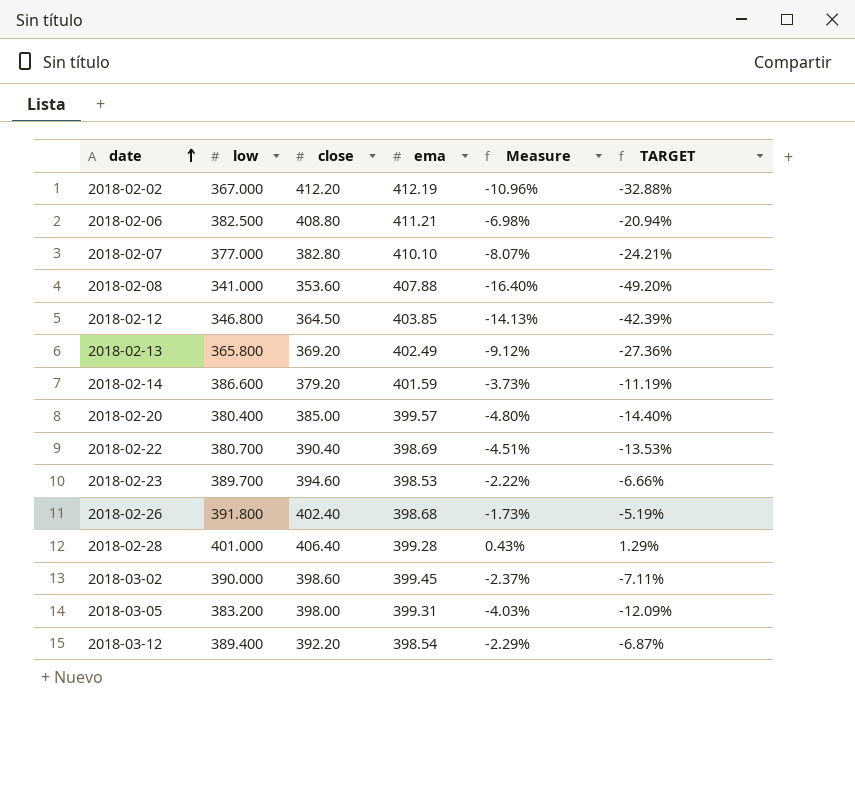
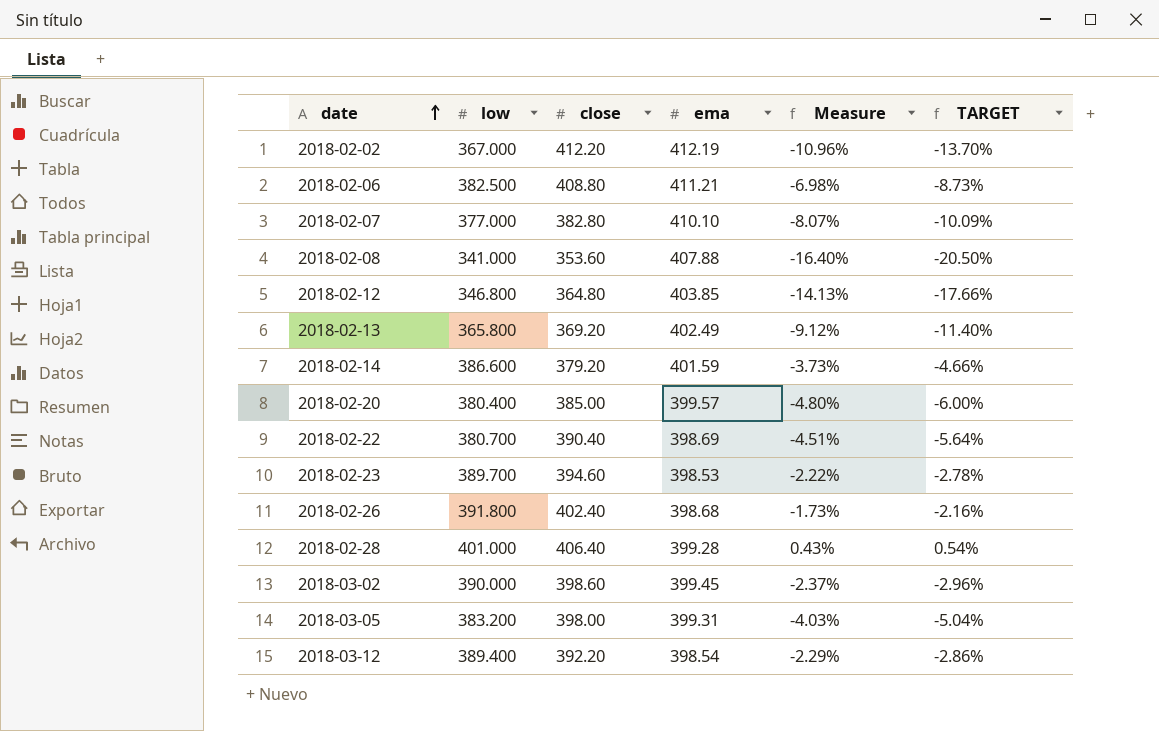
column TARGET | formula: [Measure] * 3 -> [Measure] * 1.25
2018-02-12 | close: 364.50 -> 364.80

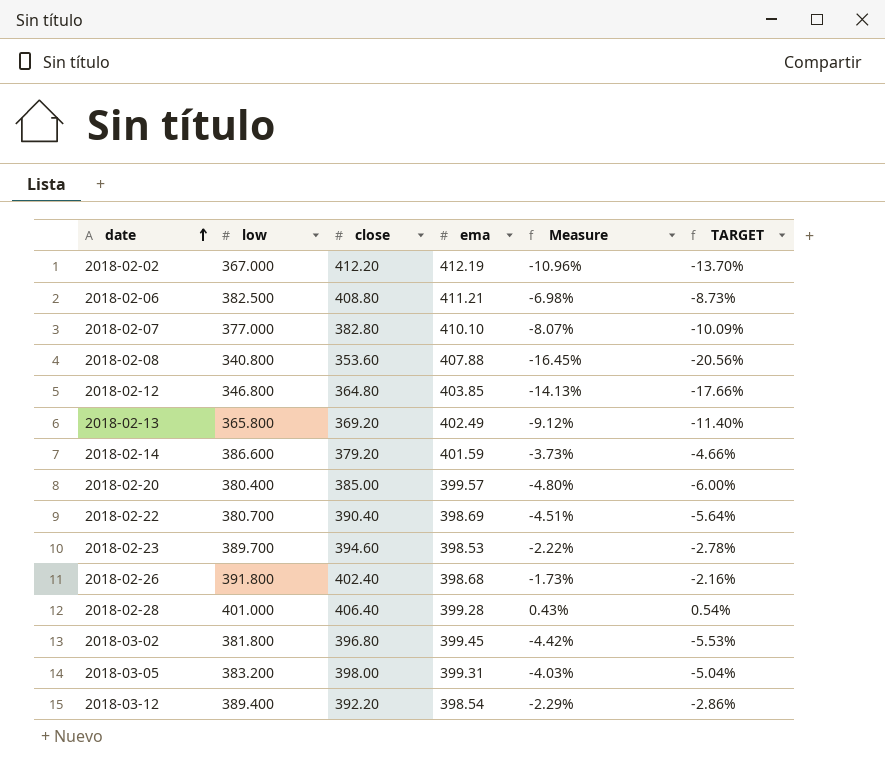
2018-02-08 | low: 341.000 -> 340.800
2018-02-08 | Measure: -16.40% -> -16.45%
2018-02-08 | TARGET: -20.50% -> -20.56%
2018-03-02 | low: 390.000 -> 381.800
2018-03-02 | close: 398.60 -> 396.80
2018-03-02 | Measure: -2.37% -> -4.42%
2018-03-02 | TARGET: -2.96% -> -5.53%

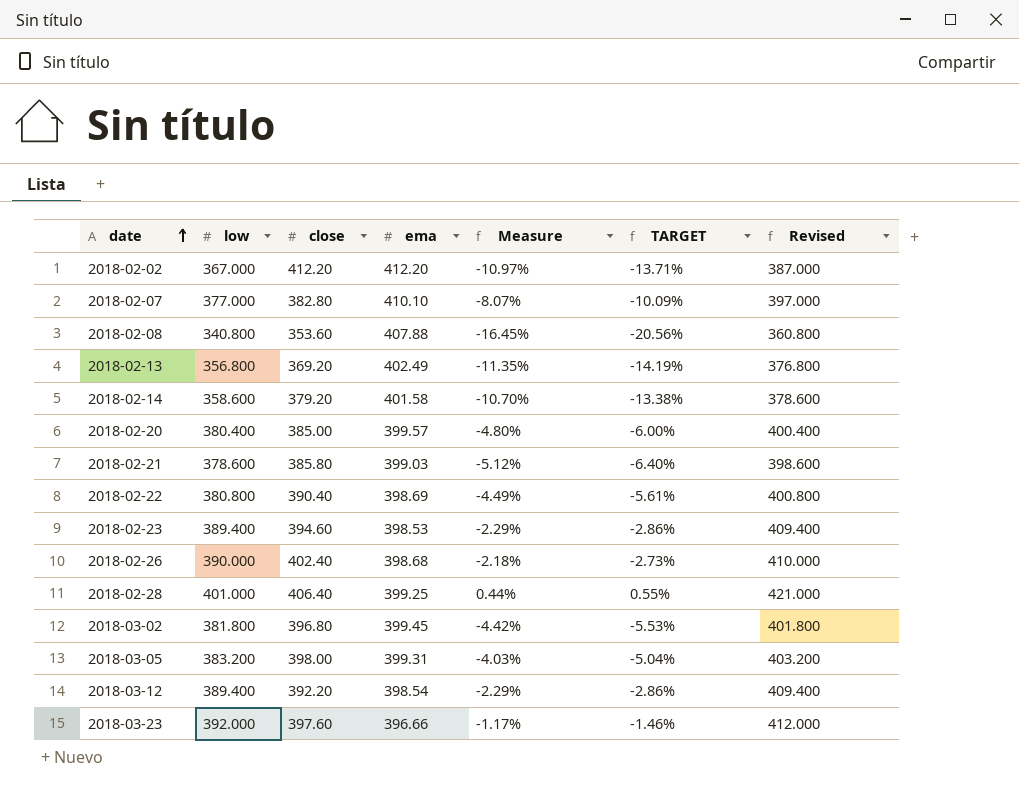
column Revised | formula: none -> [low] + 20
row 2018-02-06: 382.500 | 408.80 | 411.21 | -6.98% | -8.73% -> none
row 2018-02-12: 346.800 | 364.80 | 403.85 | -14.13% | -17.66% -> none
2018-02-02 | ema: 412.19 -> 412.20
2018-02-02 | Measure: -10.96% -> -10.97%
2018-02-02 | TARGET: -13.70% -> -13.71%
2018-02-13 | low: 365.800 -> 356.800
2018-02-13 | Measure: -9.12% -> -11.35%
2018-02-13 | TARGET: -11.40% -> -14.19%
2018-02-14 | low: 386.600 -> 358.600
2018-02-14 | ema: 401.59 -> 401.58
2018-02-14 | Measure: -3.73% -> -10.70%
2018-02-14 | TARGET: -4.66% -> -13.38%
row 2018-02-21: none -> 378.600 | 385.80 | 399.03 | -5.12% | -6.40% | 398.600
2018-02-22 | low: 380.700 -> 380.800
2018-02-22 | Measure: -4.51% -> -4.49%
2018-02-22 | TARGET: -5.64% -> -5.61%
2018-02-23 | low: 389.700 -> 389.400
2018-02-23 | Measure: -2.22% -> -2.29%
2018-02-23 | TARGET: -2.78% -> -2.86%
2018-02-26 | low: 391.800 -> 390.000
2018-02-26 | Measure: -1.73% -> -2.18%
2018-02-26 | TARGET: -2.16% -> -2.73%
2018-02-28 | ema: 399.28 -> 399.25
2018-02-28 | Measure: 0.43% -> 0.44%
2018-02-28 | TARGET: 0.54% -> 0.55%
row 2018-03-23: none -> 392.000 | 397.60 | 396.66 | -1.17% | -1.46% | 412.000

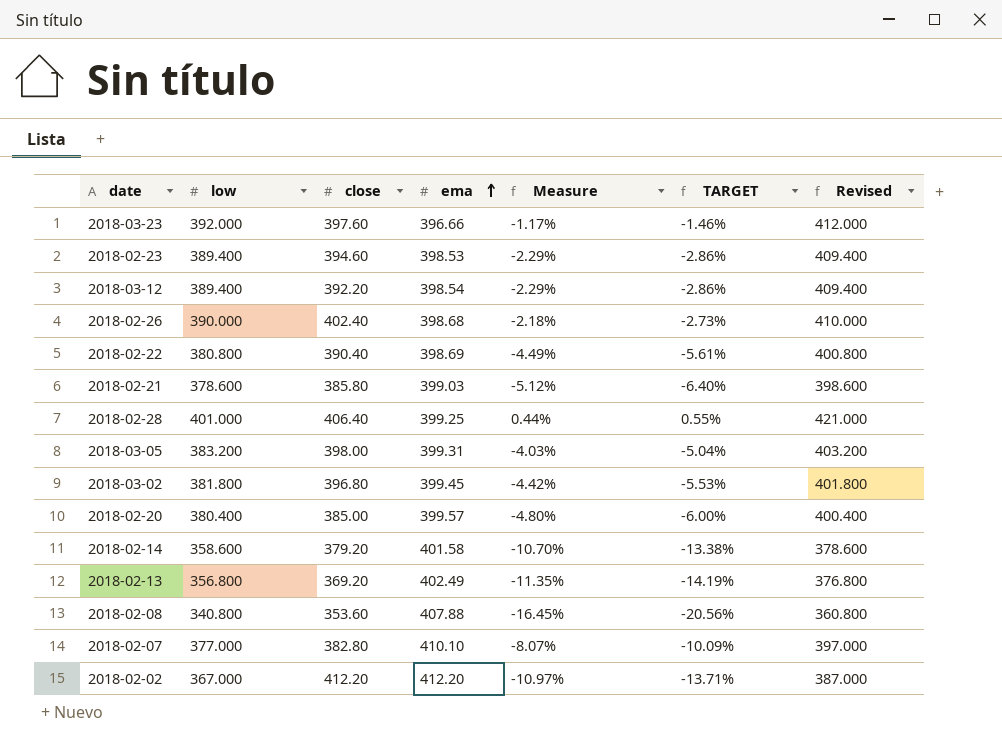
row order: date ascending -> ema ascending

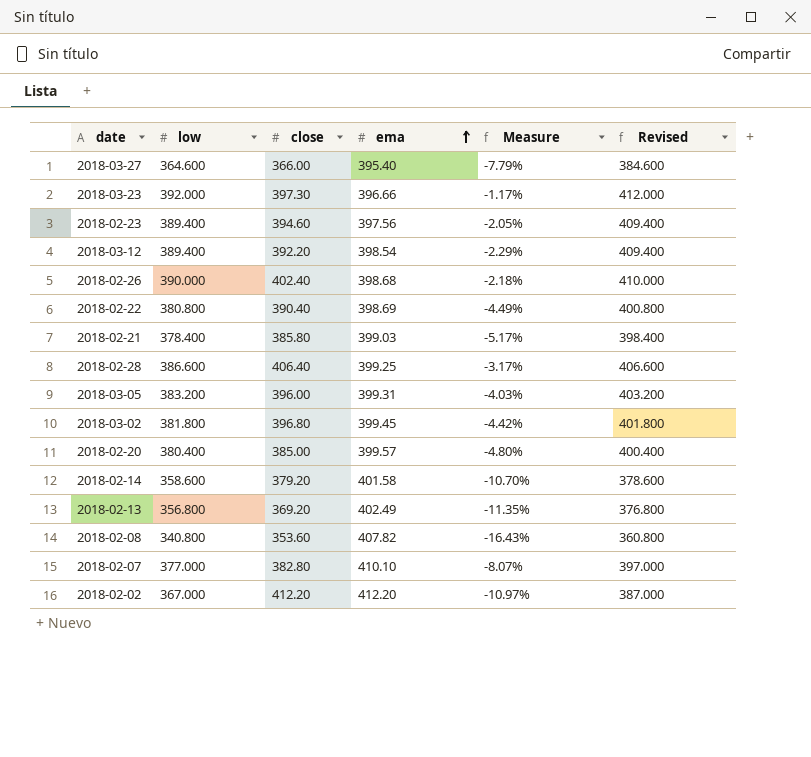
column TARGET | formula: [Measure] * 1.25 -> none
row 2018-03-27: none -> 364.600 | 366.00 | 395.40 | -7.79% | 384.600
2018-03-23 | close: 397.60 -> 397.30
2018-02-23 | ema: 398.53 -> 397.56
2018-02-23 | Measure: -2.29% -> -2.05%
2018-02-21 | low: 378.600 -> 378.400
2018-02-21 | Measure: -5.12% -> -5.17%
2018-02-21 | Revised: 398.600 -> 398.400
2018-02-28 | low: 401.000 -> 386.600
2018-02-28 | Measure: 0.44% -> -3.17%
2018-02-28 | Revised: 421.000 -> 406.600
2018-03-05 | close: 398.00 -> 396.00
2018-02-08 | ema: 407.88 -> 407.82
2018-02-08 | Measure: -16.45% -> -16.43%

